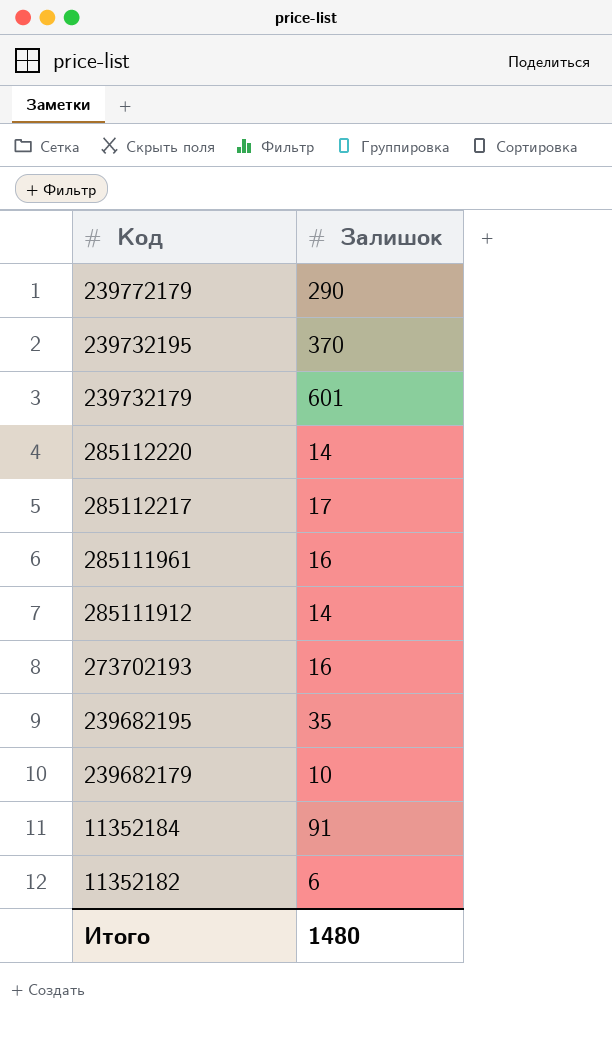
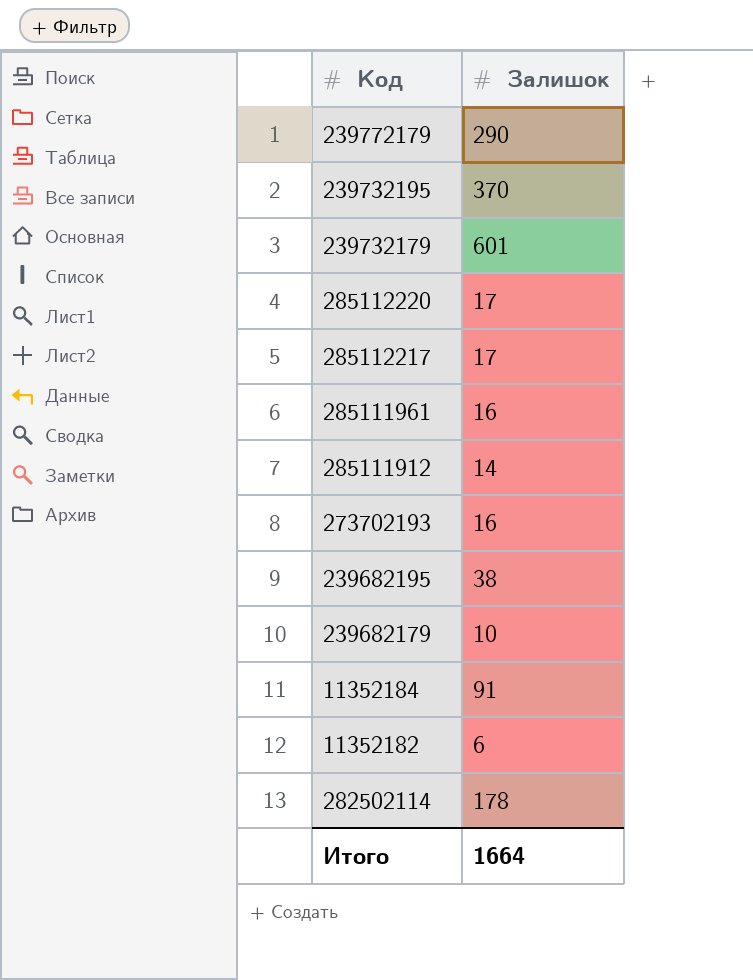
285112220 | Залишок: 14 -> 17
239682195 | Залишок: 35 -> 38
row 282502114: none -> 178
Итого | Залишок: 1480 -> 1664

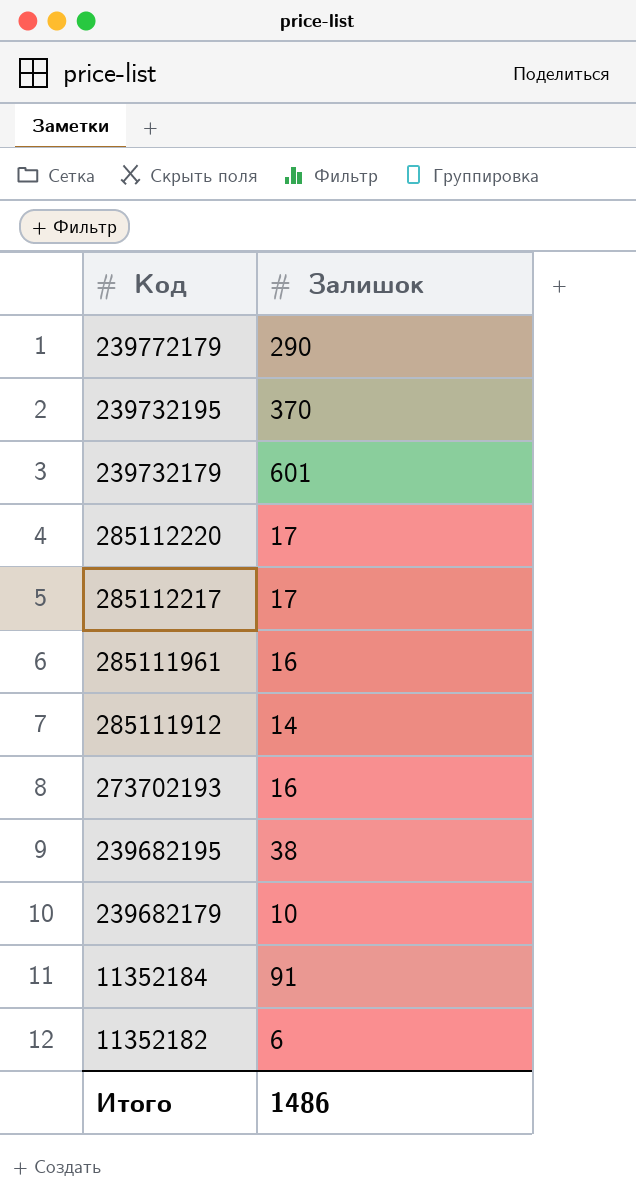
row 282502114: 178 -> none
Итого | Залишок: 1664 -> 1486

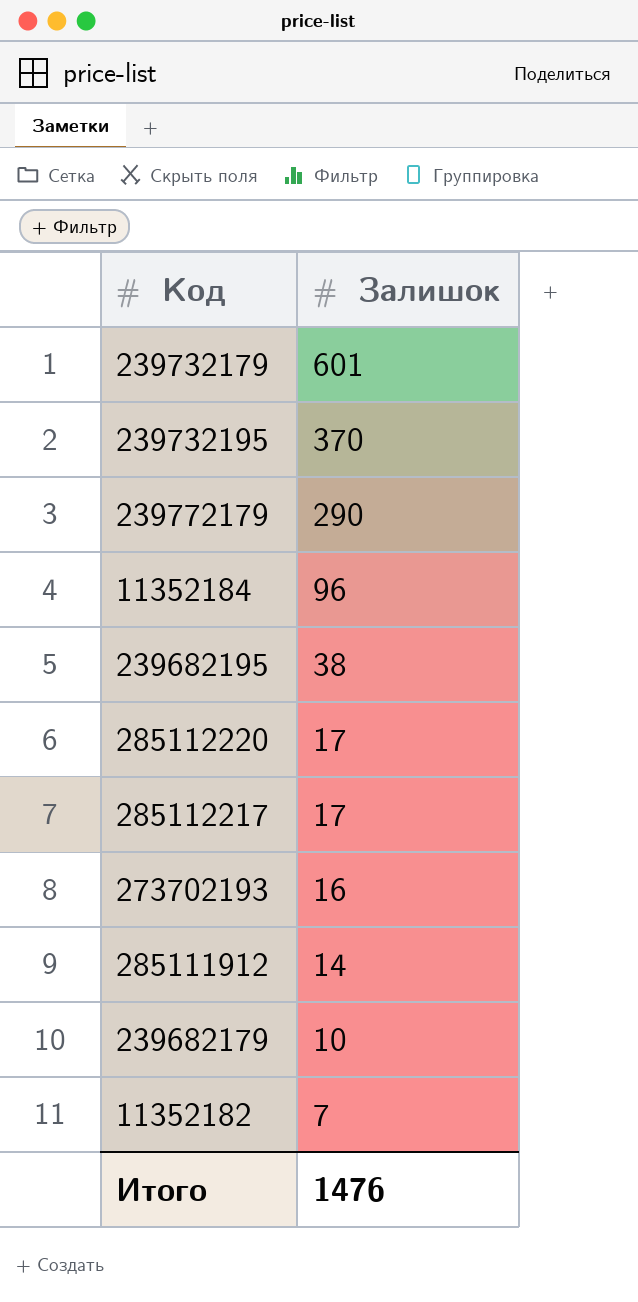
row order: none -> Залишок descending
row 285111961: 16 -> none
11352184 | Залишок: 91 -> 96
11352182 | Залишок: 6 -> 7
Итого | Залишок: 1486 -> 1476

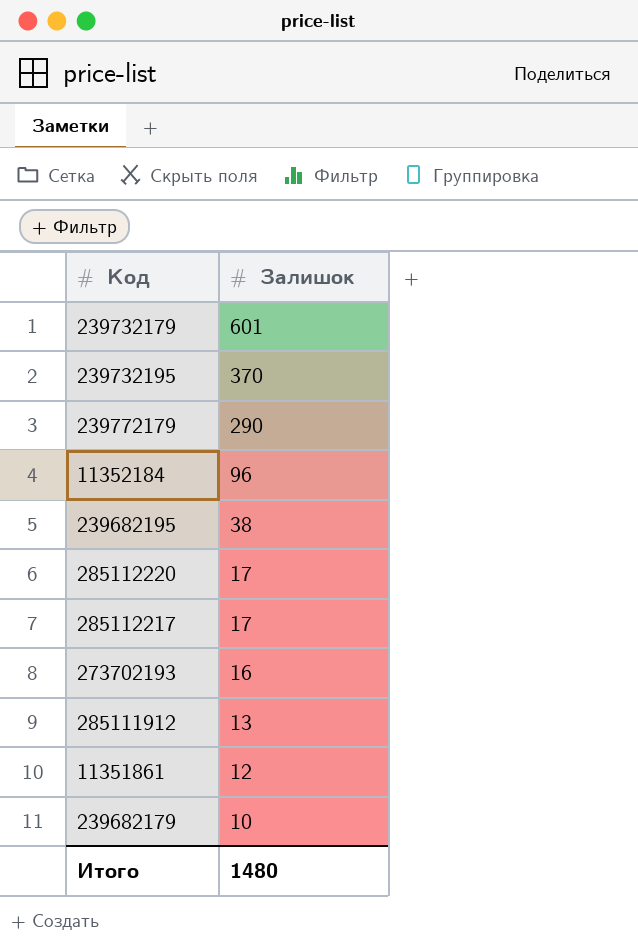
row 11352182: 7 -> none
285111912 | Залишок: 14 -> 13
row 11351861: none -> 12
Итого | Залишок: 1476 -> 1480

